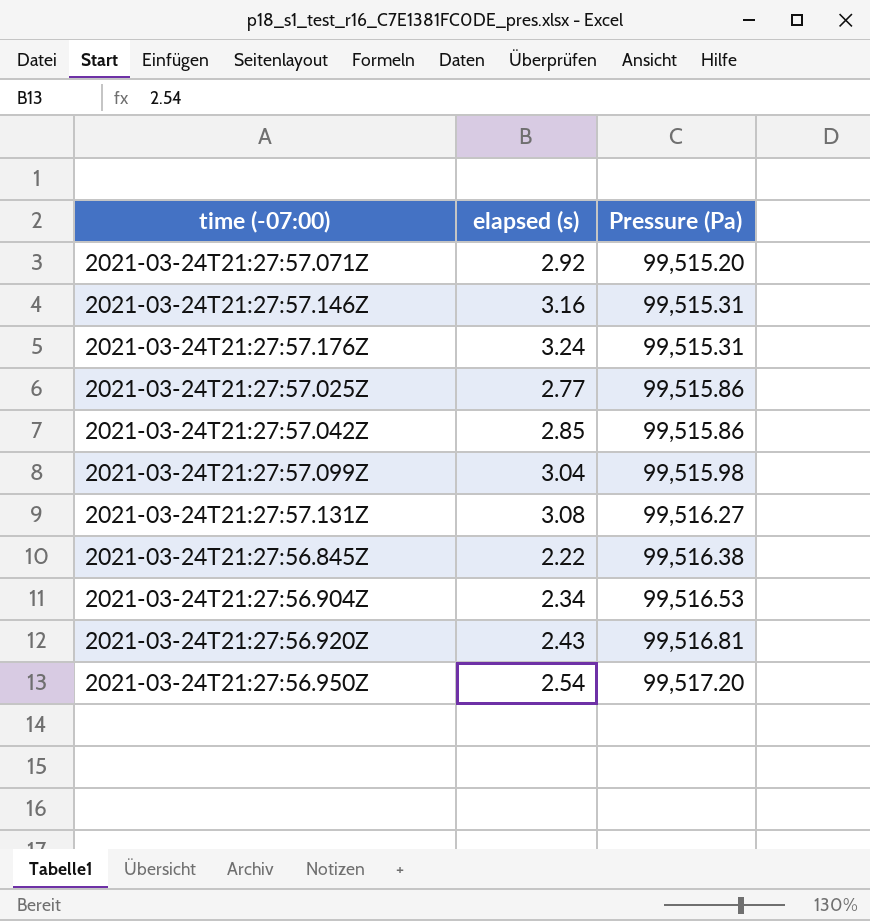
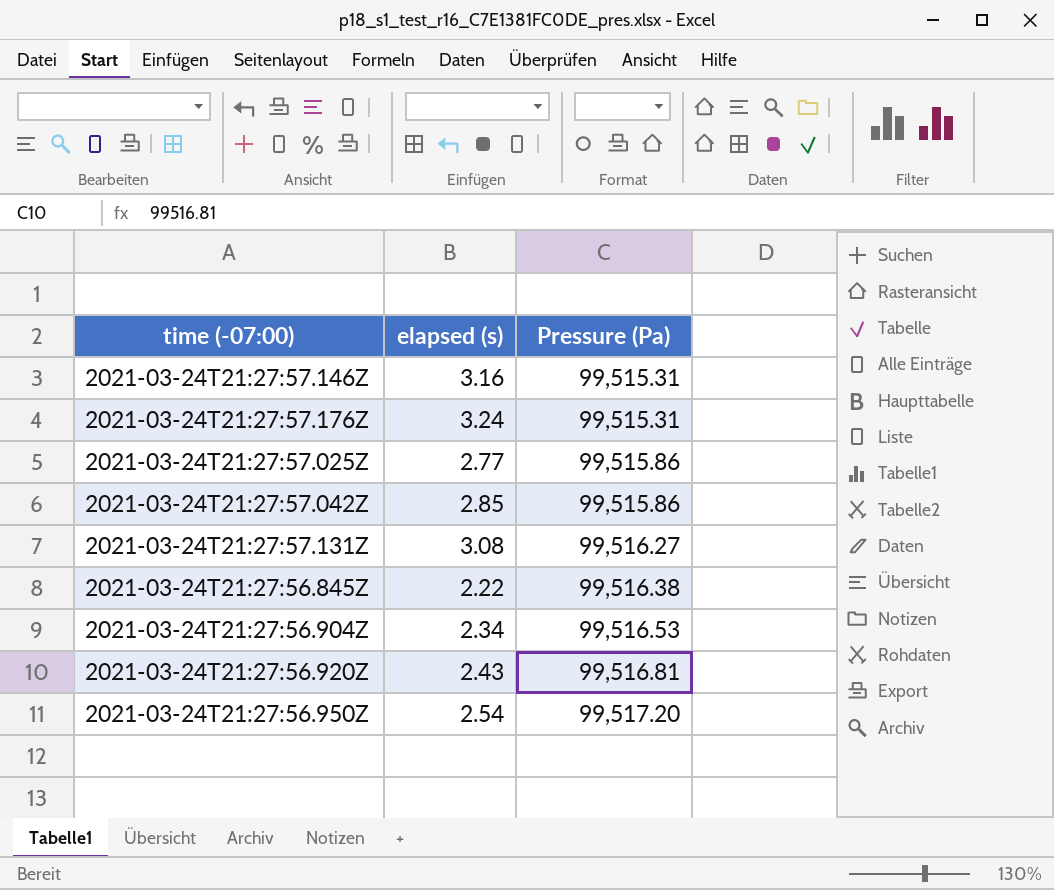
row 2021-03-24T21:27:57.071Z: 2.92 | 99,515.20 -> none
row 2021-03-24T21:27:57.099Z: 3.04 | 99,515.98 -> none

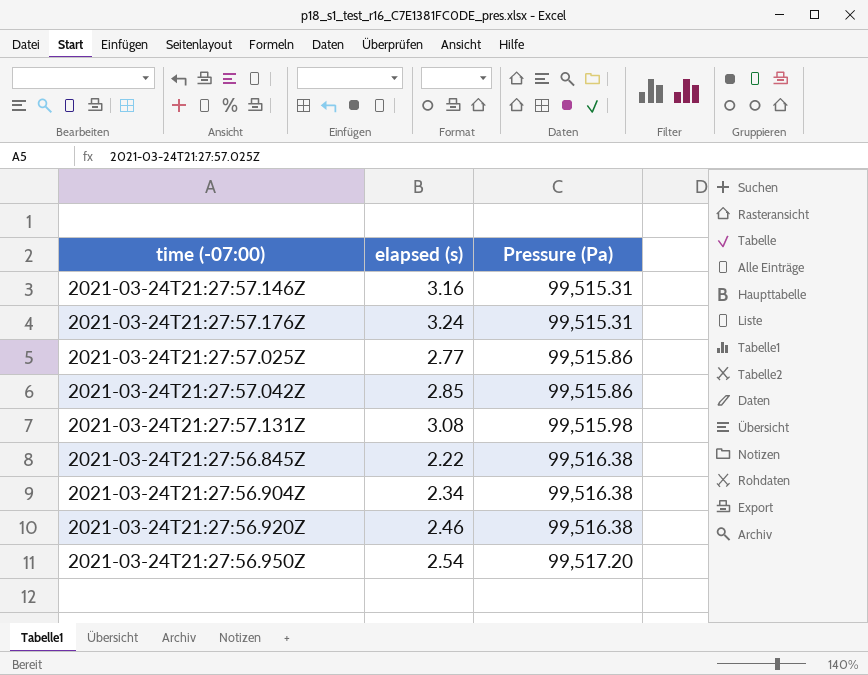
2021-03-24T21:27:57.131Z | Pressure (Pa): 99,516.27 -> 99,515.98
2021-03-24T21:27:56.904Z | Pressure (Pa): 99,516.53 -> 99,516.38
2021-03-24T21:27:56.920Z | elapsed (s): 2.43 -> 2.46
2021-03-24T21:27:56.920Z | Pressure (Pa): 99,516.81 -> 99,516.38

